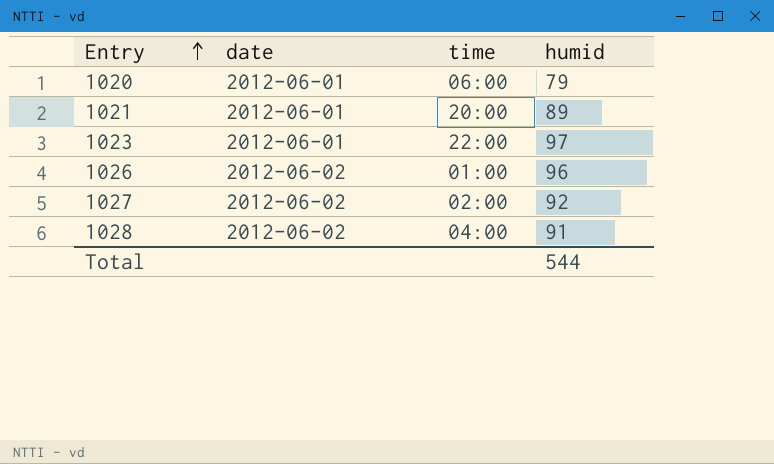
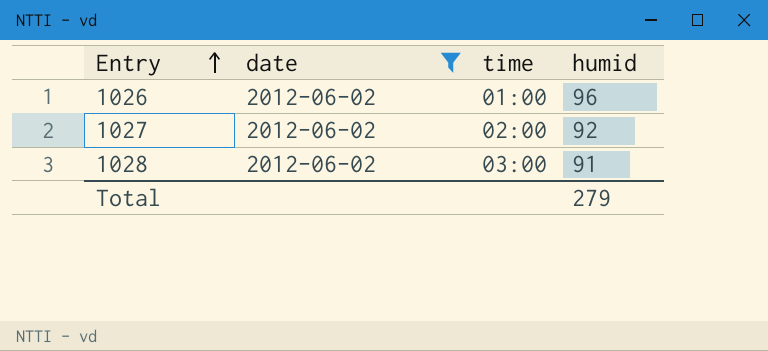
filter: none -> date = 2012-06-02
1028 | time: 04:00 -> 03:00
Total | humid: 544 -> 279

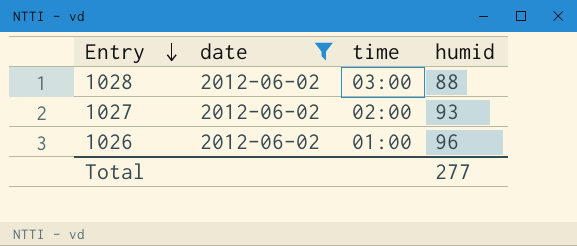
row order: Entry ascending -> Entry descending
1028 | humid: 91 -> 88
1027 | humid: 92 -> 93
Total | humid: 279 -> 277

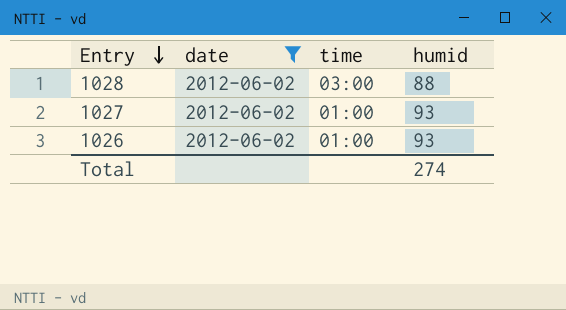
1027 | time: 02:00 -> 01:00
1026 | humid: 96 -> 93
Total | humid: 277 -> 274

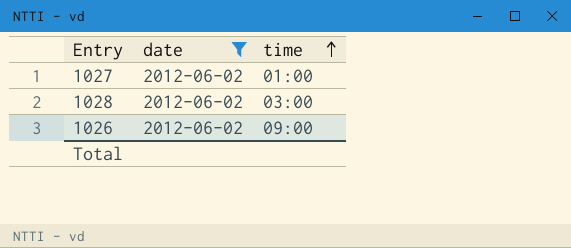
row order: Entry descending -> time ascending
column humid | position: 4 -> none
1026 | time: 01:00 -> 09:00

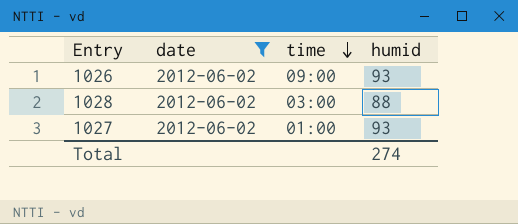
row order: time ascending -> time descending
column humid | position: none -> 4

